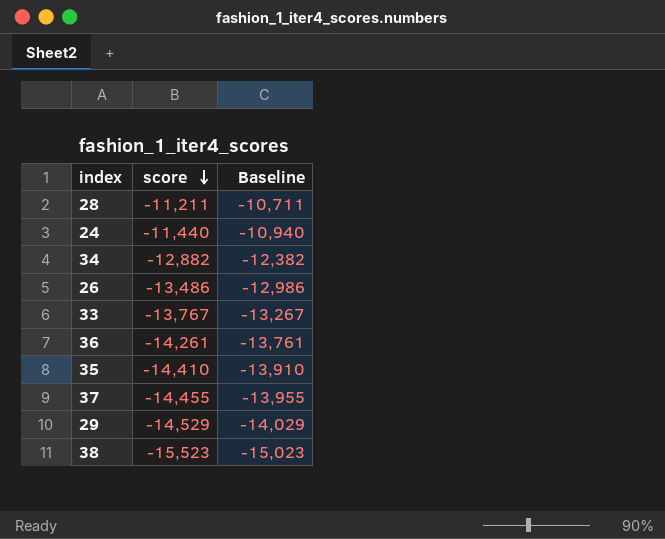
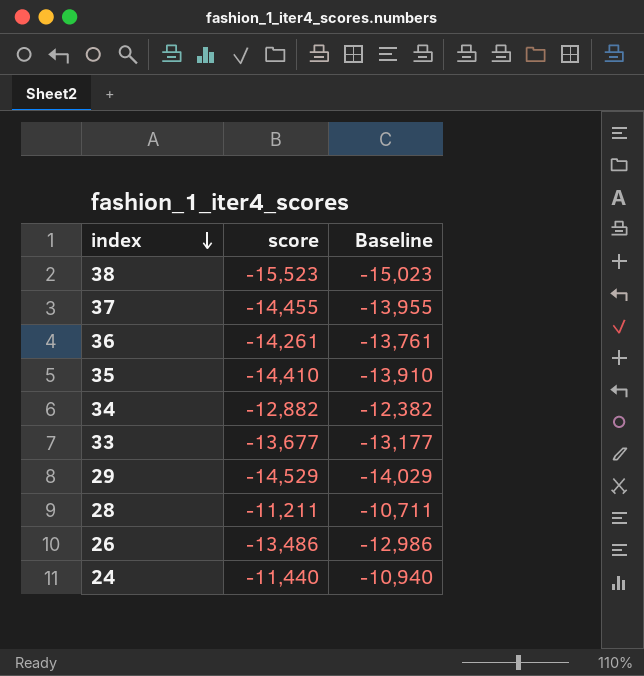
row order: score descending -> index descending
33 | score: -13,767 -> -13,677
33 | Baseline: -13,267 -> -13,177

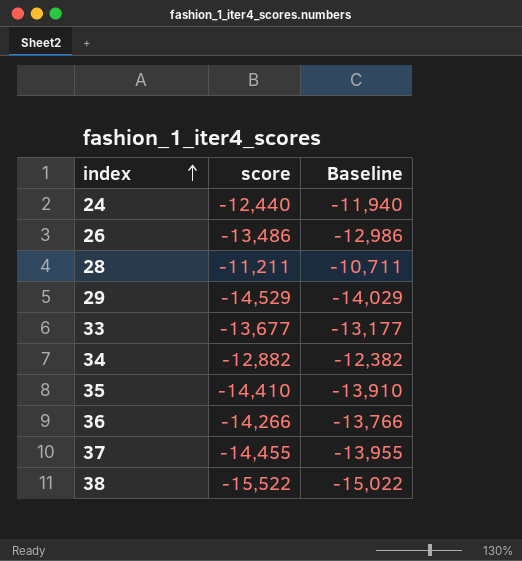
row order: index descending -> index ascending
24 | score: -11,440 -> -12,440
24 | Baseline: -10,940 -> -11,940
36 | score: -14,261 -> -14,266
36 | Baseline: -13,761 -> -13,766
38 | score: -15,523 -> -15,522
38 | Baseline: -15,023 -> -15,022

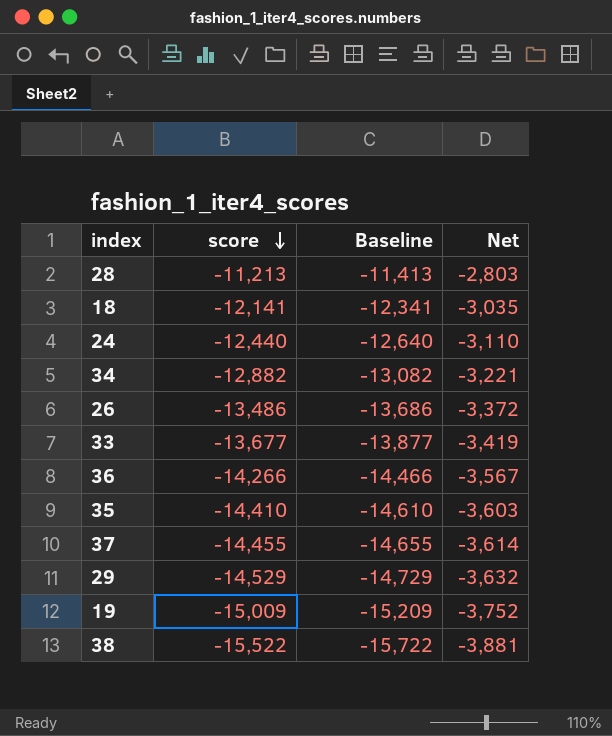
row order: index ascending -> score descending
column Baseline | formula: [score] + 500 -> [score] - 200
column Net | formula: none -> [score] * 0.25
28 | score: -11,211 -> -11,213
row 18: none -> -12,141 | -12,341 | -3,035
row 19: none -> -15,009 | -15,209 | -3,752

